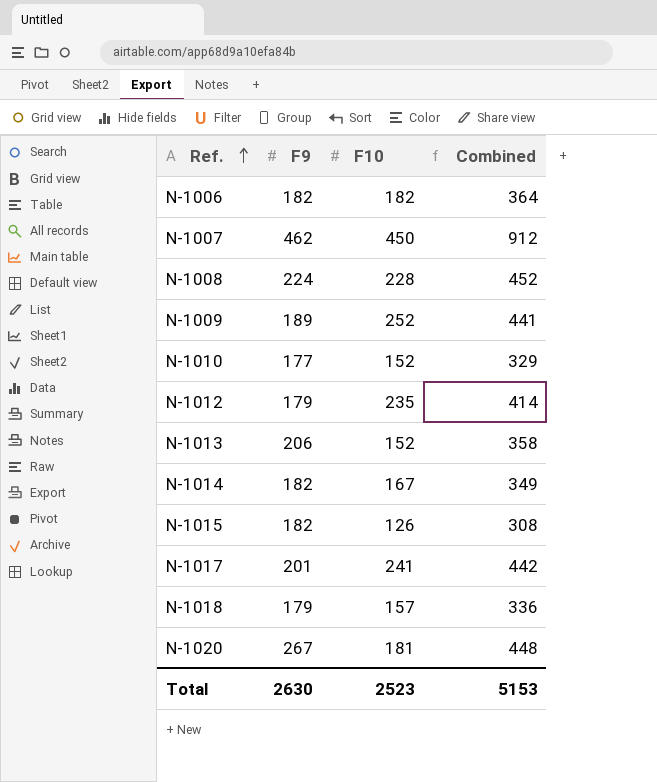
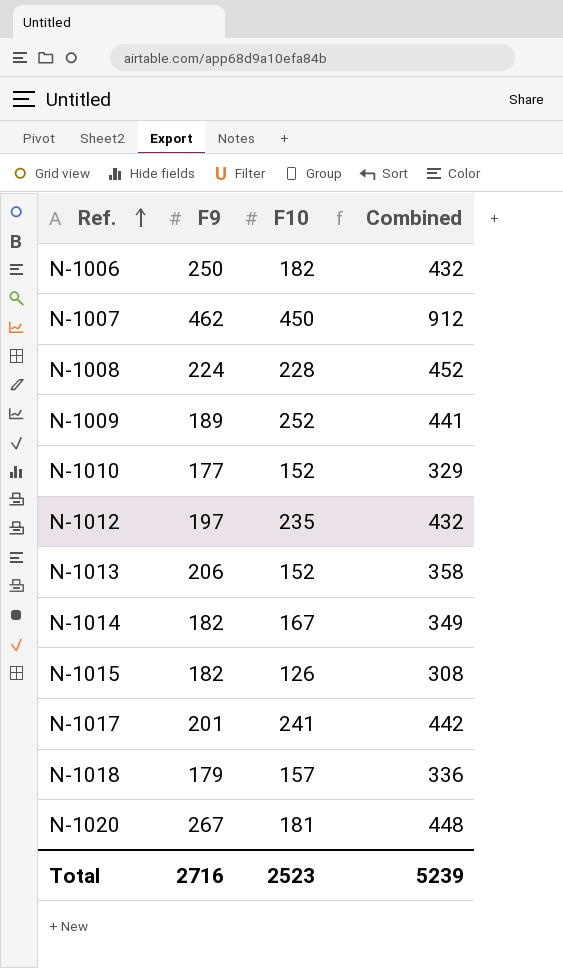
N-1006 | F9: 182 -> 250
N-1006 | Combined: 364 -> 432
N-1012 | F9: 179 -> 197
N-1012 | Combined: 414 -> 432
Total | F9: 2630 -> 2716
Total | Combined: 5153 -> 5239

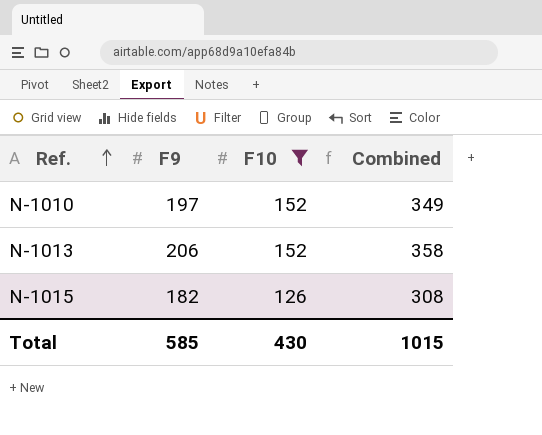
filter: none -> F10 <= 152
N-1010 | F9: 177 -> 197
N-1010 | Combined: 329 -> 349
Total | F9: 2716 -> 585
Total | F10: 2523 -> 430
Total | Combined: 5239 -> 1015

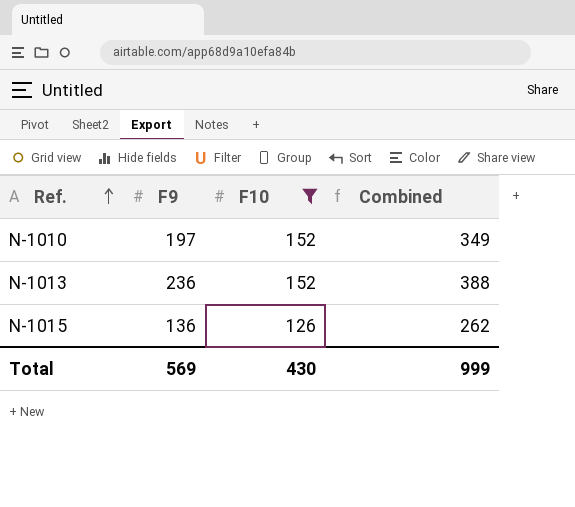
N-1013 | F9: 206 -> 236
N-1013 | Combined: 358 -> 388
N-1015 | F9: 182 -> 136
N-1015 | Combined: 308 -> 262
Total | F9: 585 -> 569
Total | Combined: 1015 -> 999

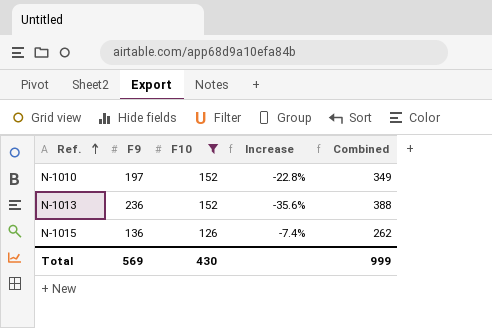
column Increase | formula: none -> ([F10] - [F9]) / [F9]

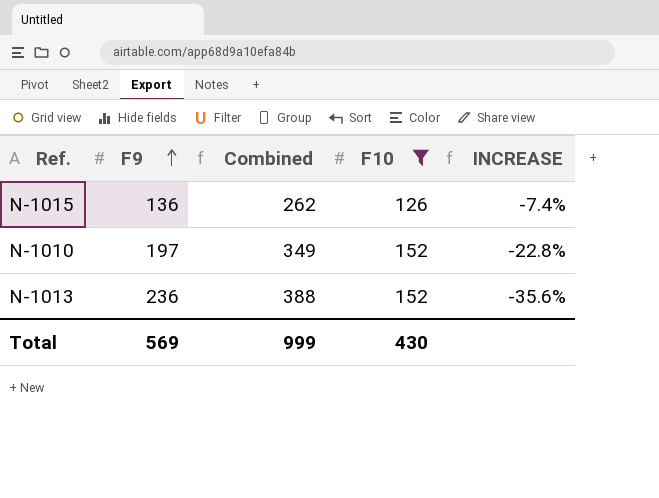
row order: Ref. ascending -> F9 ascending
column Combined | position: 5 -> 3
column name: Increase -> INCREASE

